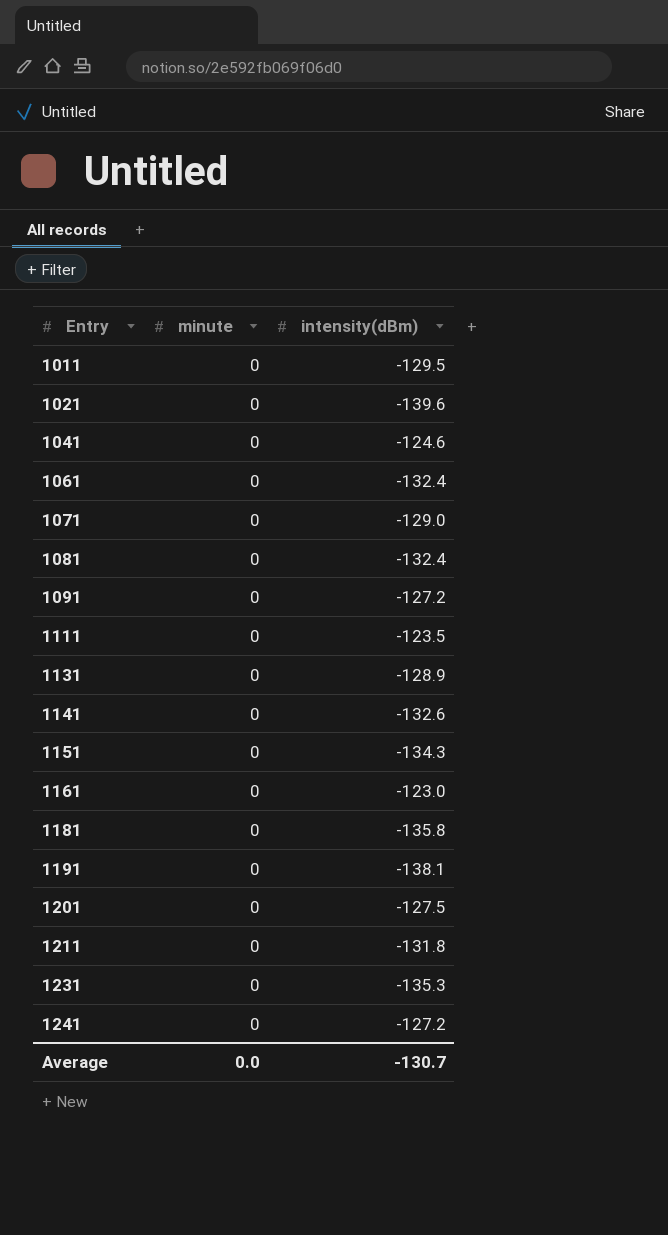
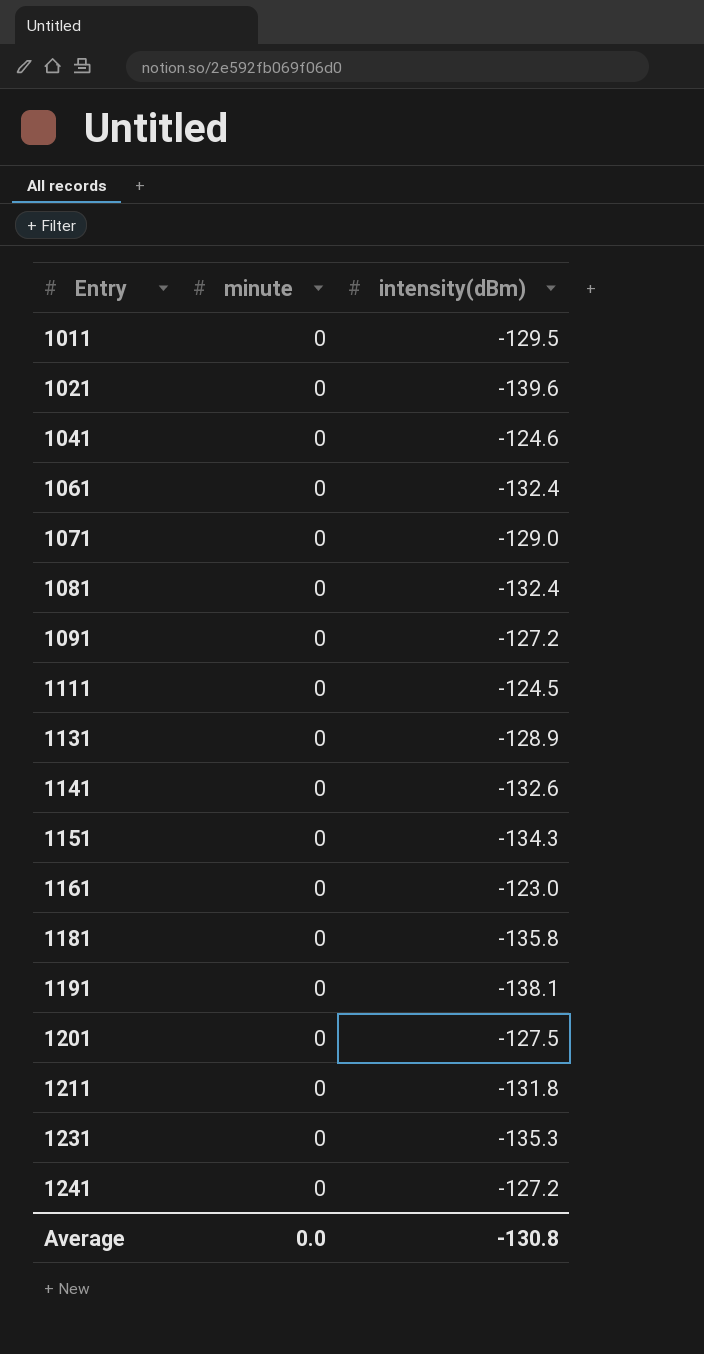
1111 | intensity(dBm): -123.5 -> -124.5
Average | intensity(dBm): -130.7 -> -130.8

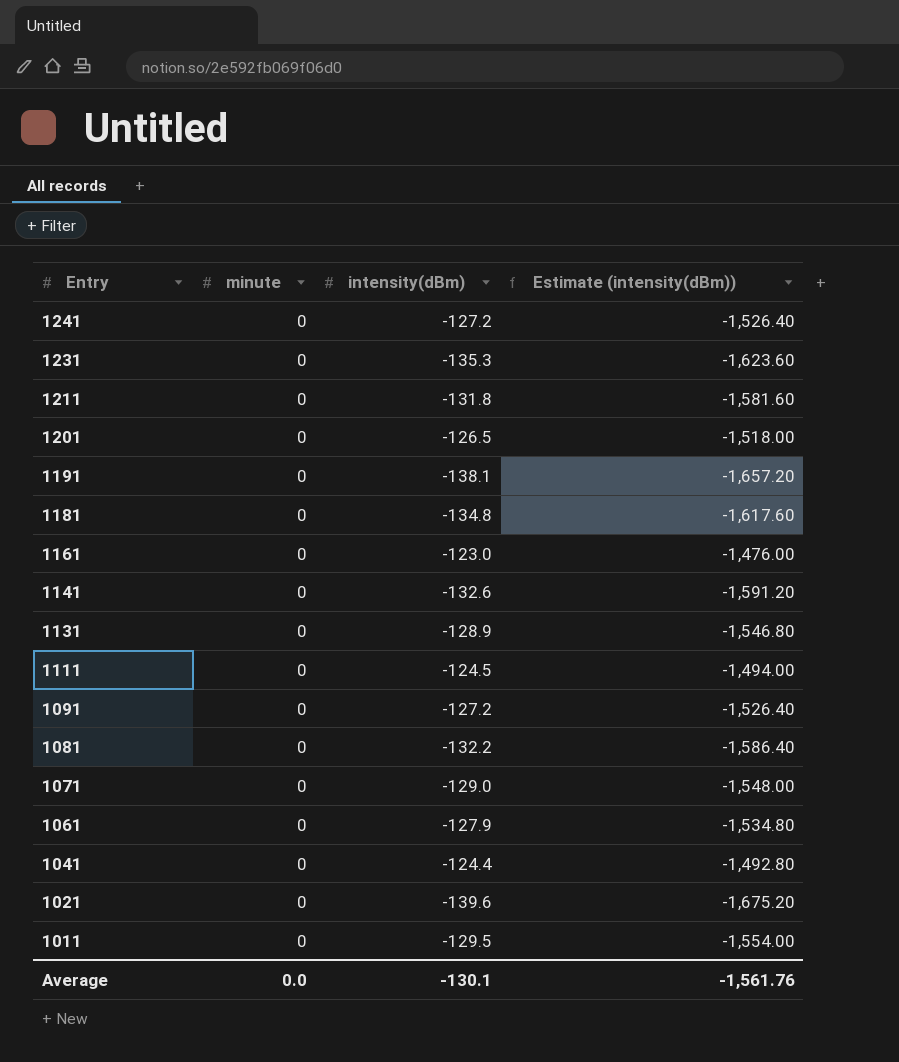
row order: Entry ascending -> Entry descending
column Estimate (intensity(dBm)) | formula: none -> [intensity(dBm)] * 12
row 1151: 0 | -134.3 -> none
1201 | intensity(dBm): -127.5 -> -126.5
1181 | intensity(dBm): -135.8 -> -134.8
1081 | intensity(dBm): -132.4 -> -132.2
1061 | intensity(dBm): -132.4 -> -127.9
1041 | intensity(dBm): -124.6 -> -124.4
Average | intensity(dBm): -130.8 -> -130.1

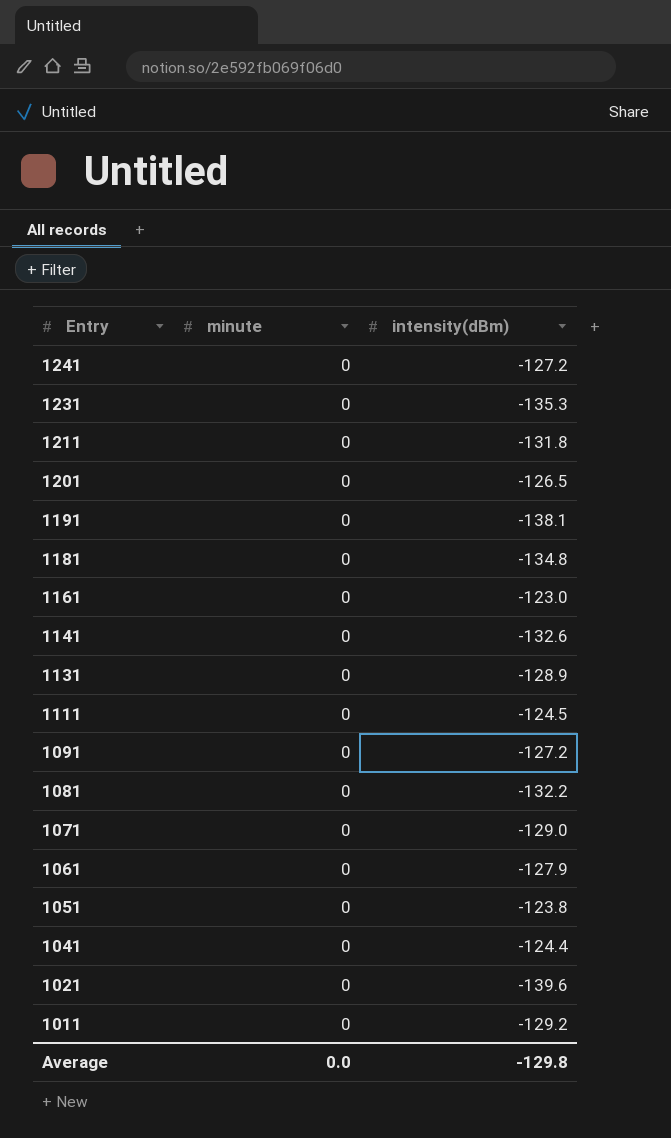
column Estimate (intensity(dBm)) | formula: [intensity(dBm)] * 12 -> none
row 1051: none -> 0 | -123.8
1011 | intensity(dBm): -129.5 -> -129.2
Average | intensity(dBm): -130.1 -> -129.8

